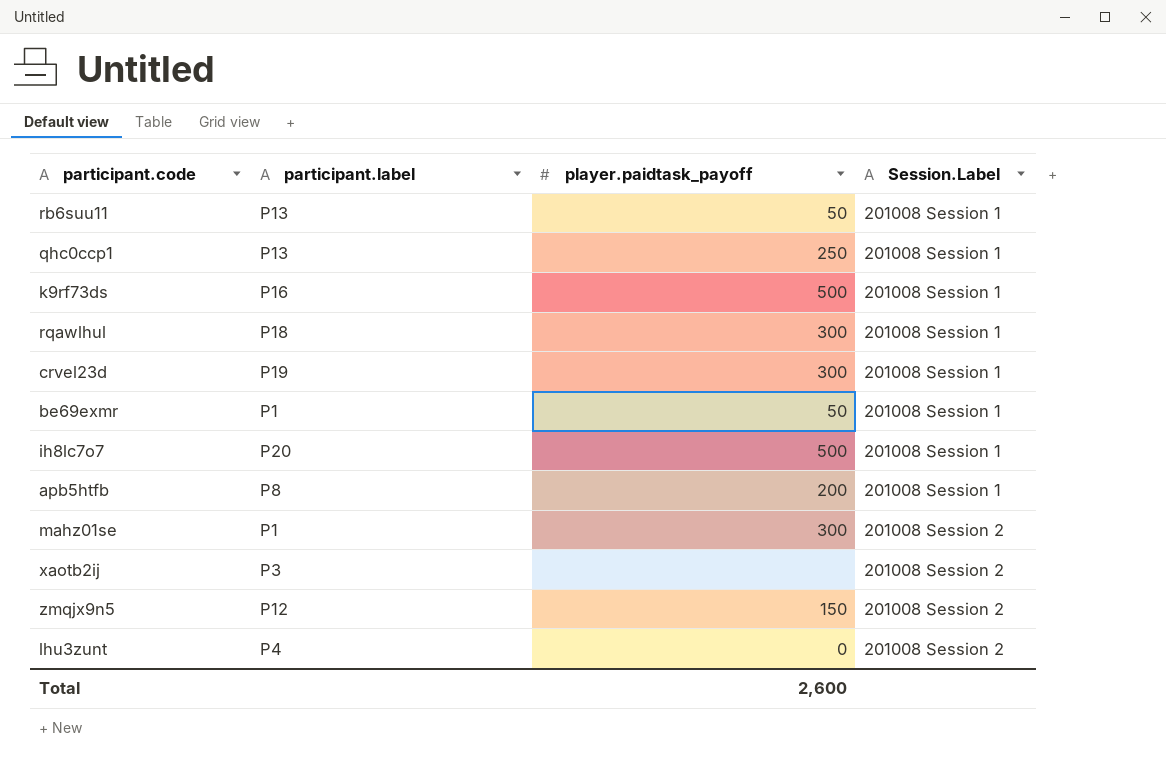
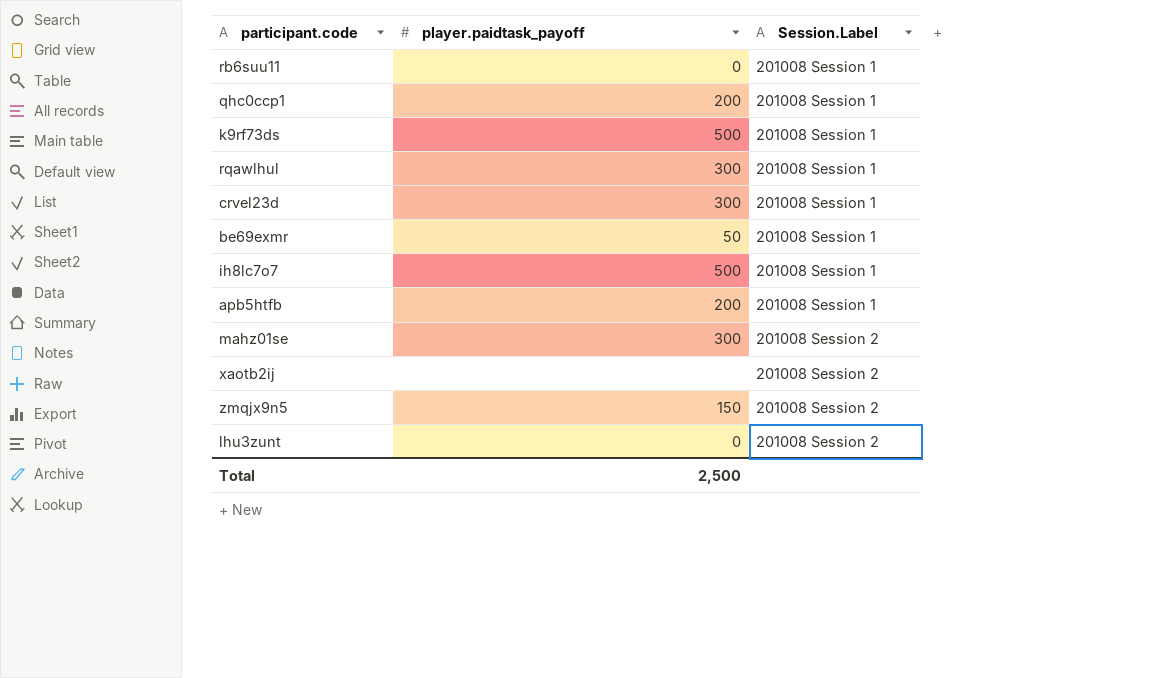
column participant.label | position: 2 -> none
rb6suu11 | player.paidtask_payoff: 50 -> 0
qhc0ccp1 | player.paidtask_payoff: 250 -> 200
Total | player.paidtask_payoff: 2,600 -> 2,500

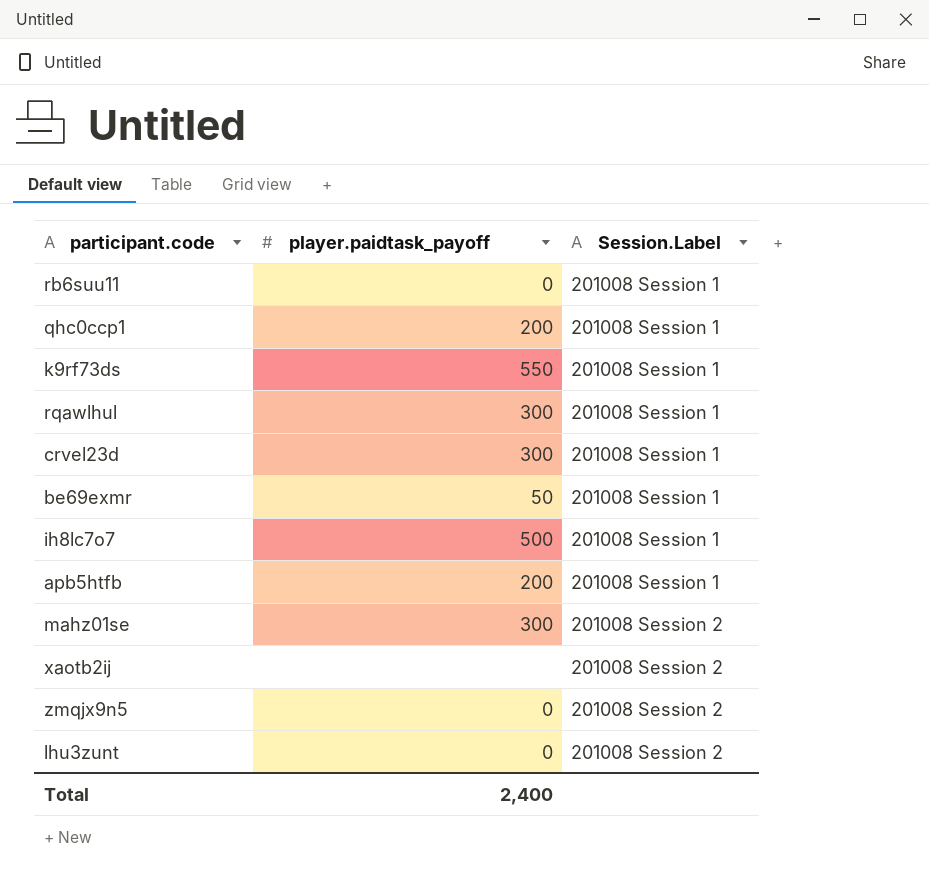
k9rf73ds | player.paidtask_payoff: 500 -> 550
zmqjx9n5 | player.paidtask_payoff: 150 -> 0
Total | player.paidtask_payoff: 2,500 -> 2,400

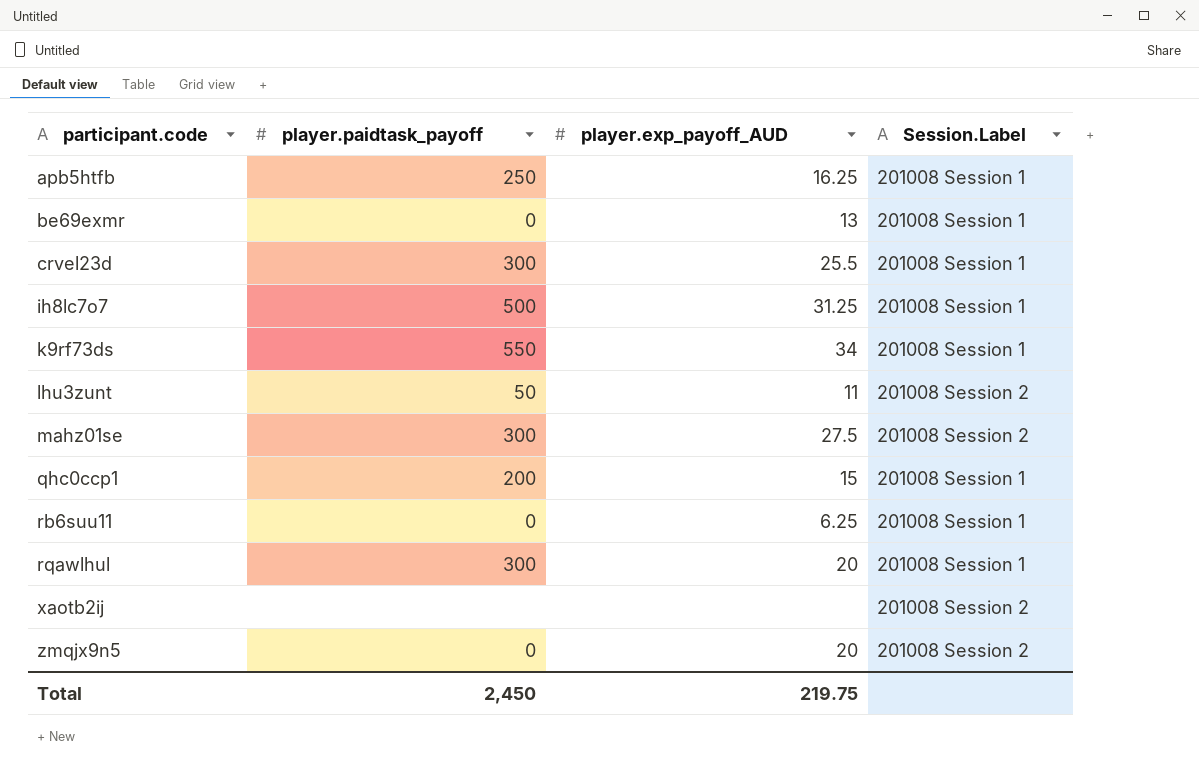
row order: Session.Label ascending -> participant.code ascending
column player.exp_payoff_AUD | position: none -> 3
apb5htfb | player.paidtask_payoff: 200 -> 250
be69exmr | player.paidtask_payoff: 50 -> 0
lhu3zunt | player.paidtask_payoff: 0 -> 50
Total | player.paidtask_payoff: 2,400 -> 2,450

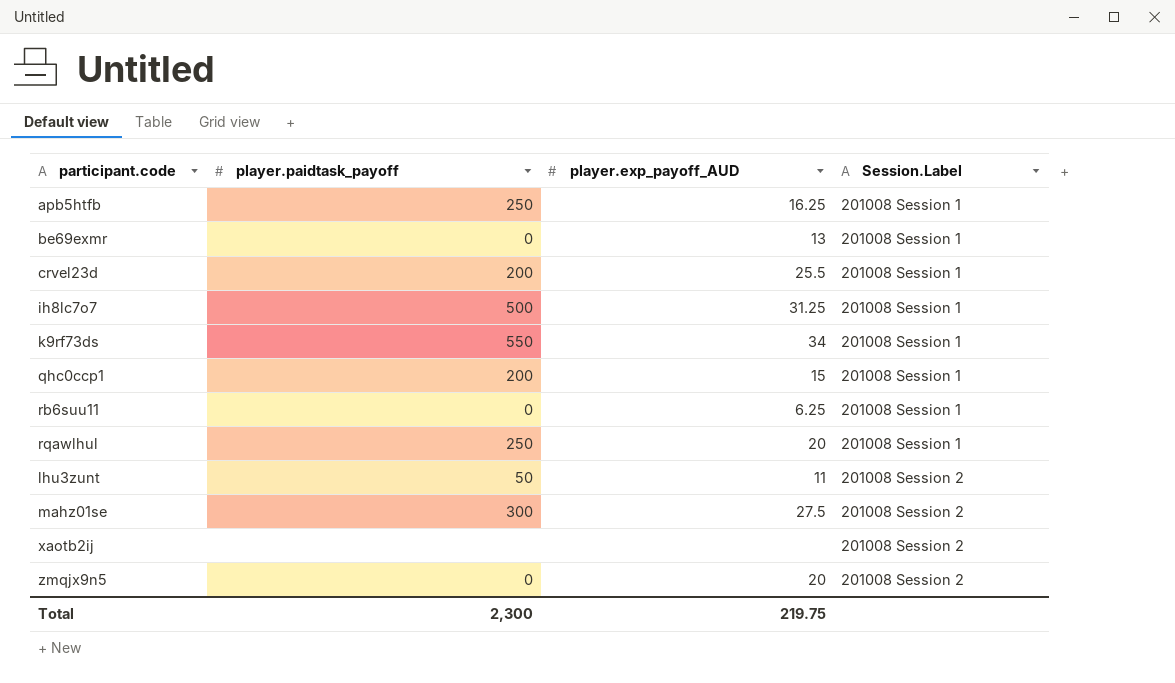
row order: participant.code ascending -> Session.Label ascending
crvel23d | player.paidtask_payoff: 300 -> 200
rqawlhul | player.paidtask_payoff: 300 -> 250
Total | player.paidtask_payoff: 2,450 -> 2,300

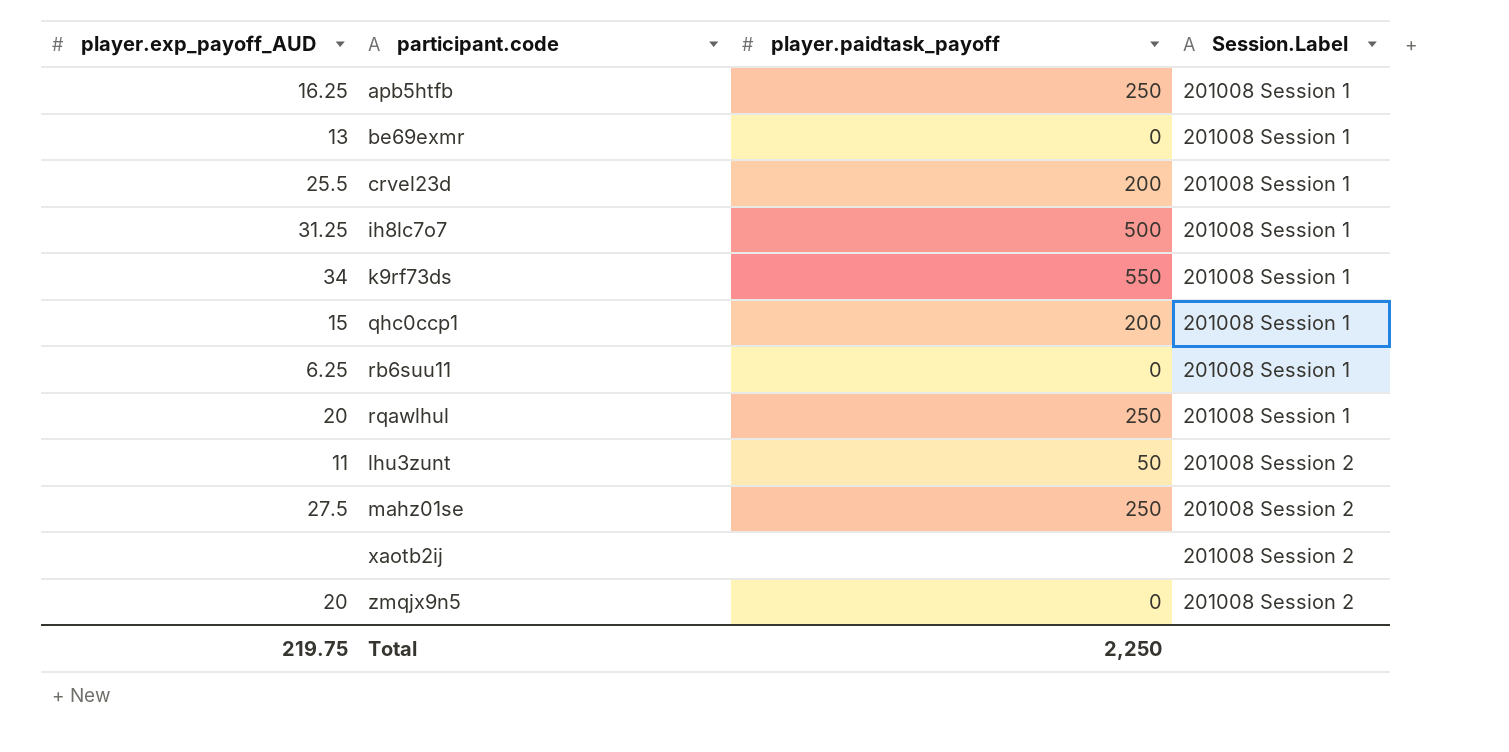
column player.exp_payoff_AUD | position: 3 -> 1
mahz01se | player.paidtask_payoff: 300 -> 250
Total | player.paidtask_payoff: 2,300 -> 2,250

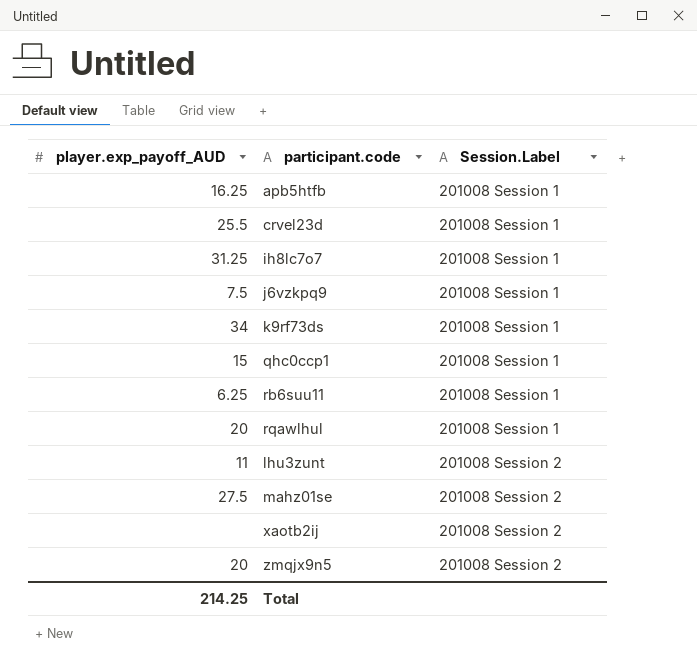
column player.paidtask_payoff | position: 3 -> none
row be69exmr: 13 | 0 | 201008 Session 1 -> none
row j6vzkpq9: none -> 7.5 | 201008 Session 1
Total | player.exp_payoff_AUD: 219.75 -> 214.25

